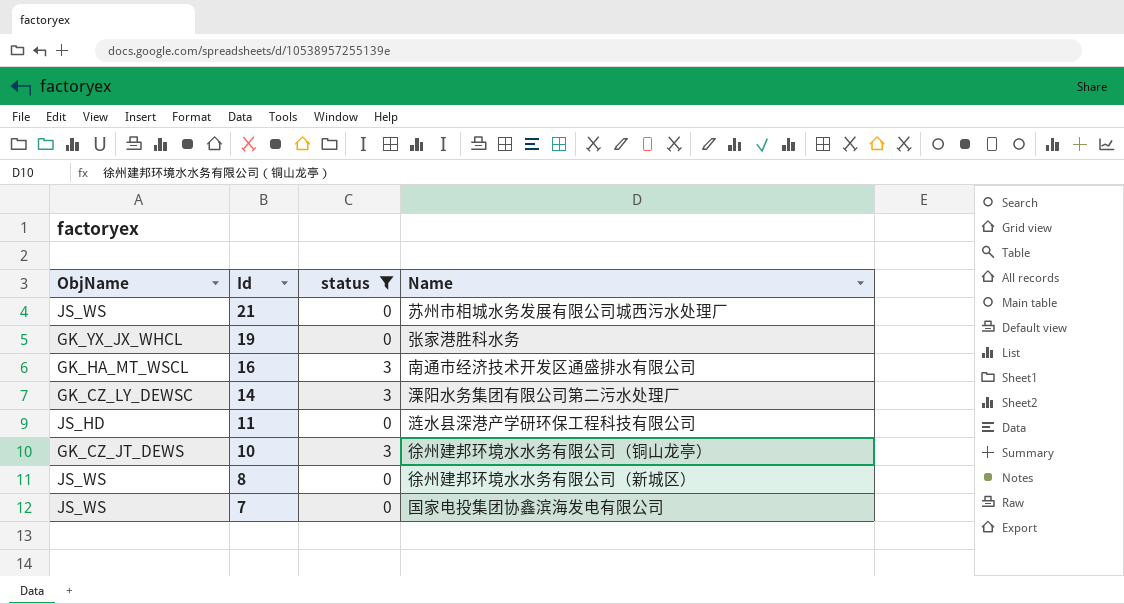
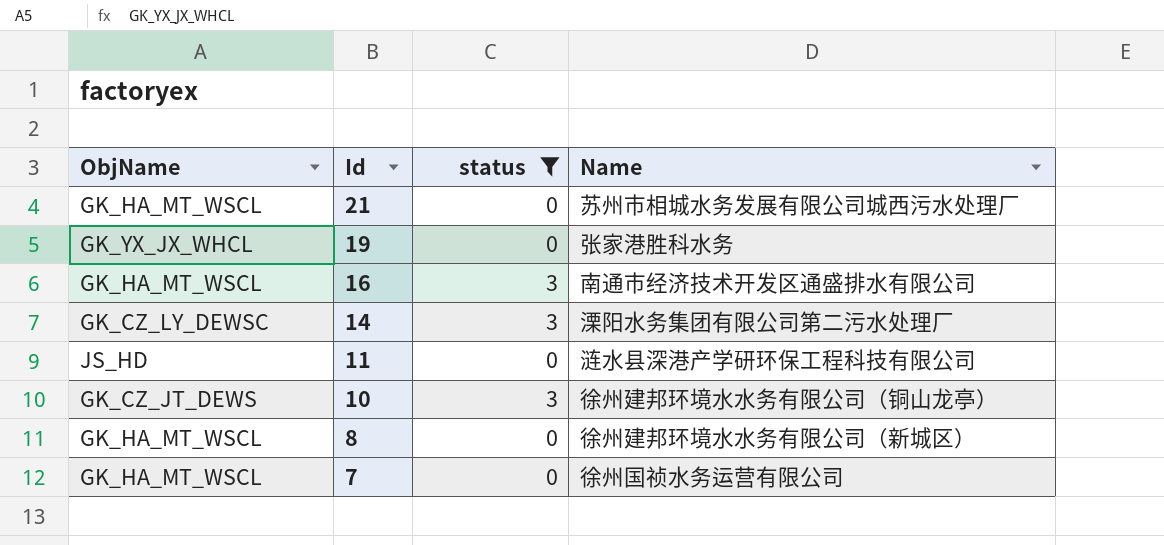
21 | ObjName: JS_WS -> GK_HA_MT_WSCL
8 | ObjName: JS_WS -> GK_HA_MT_WSCL
7 | ObjName: JS_WS -> GK_HA_MT_WSCL
7 | Name: 国家电投集团协鑫滨海发电有限公司 -> 徐州国祯水务运营有限公司

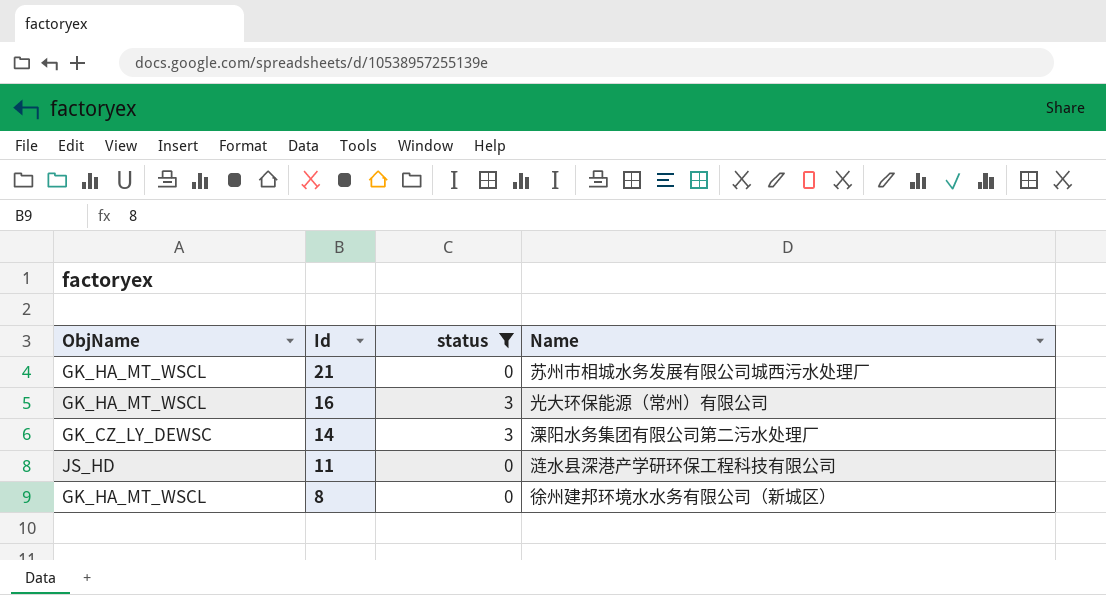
row 19: GK_YX_JX_WHCL | 0 | 张家港胜科水务 -> none
row 10: GK_CZ_JT_DEWS | 3 | 徐州建邦环境水水务有限公司（铜山龙亭） -> none
row 7: GK_HA_MT_WSCL | 0 | 徐州国祯水务运营有限公司 -> none
16 | Name: 南通市经济技术开发区通盛排水有限公司 -> 光大环保能源（常州）有限公司

